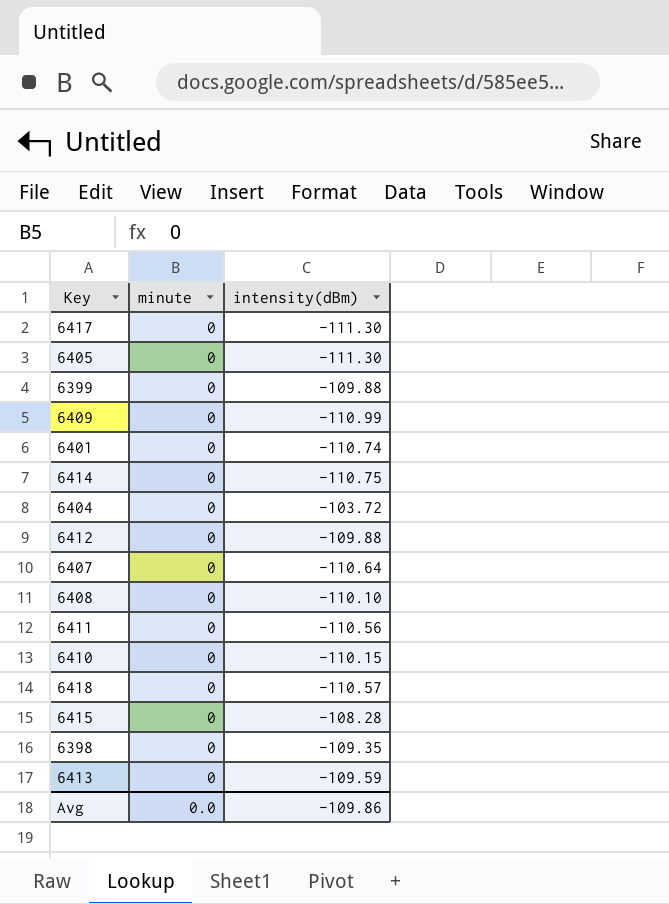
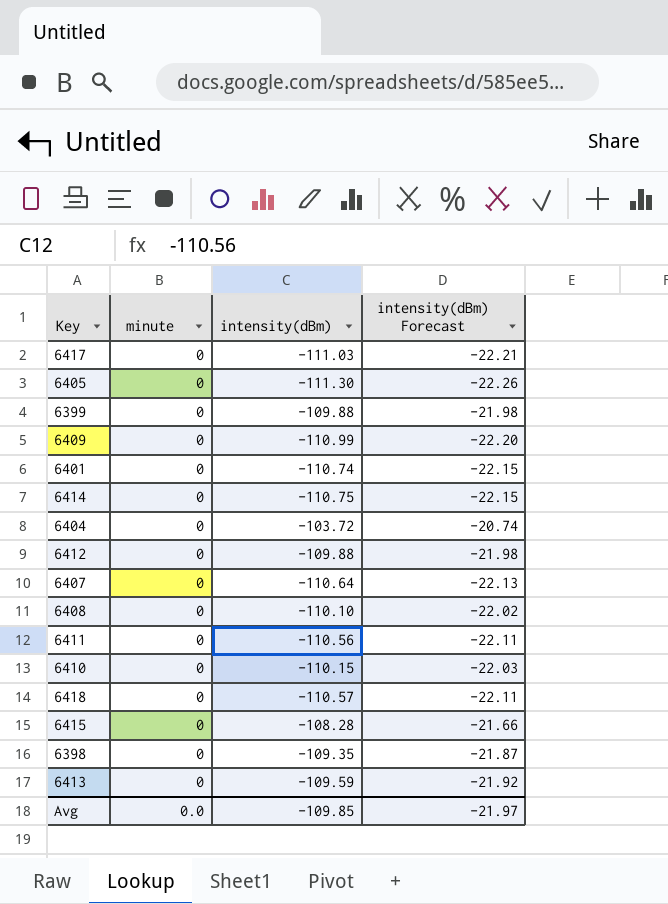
column intensity(dBm) Forecast | formula: none -> [intensity(dBm)] * 0.2
6417 | intensity(dBm): -111.30 -> -111.03
Avg | intensity(dBm): -109.86 -> -109.85

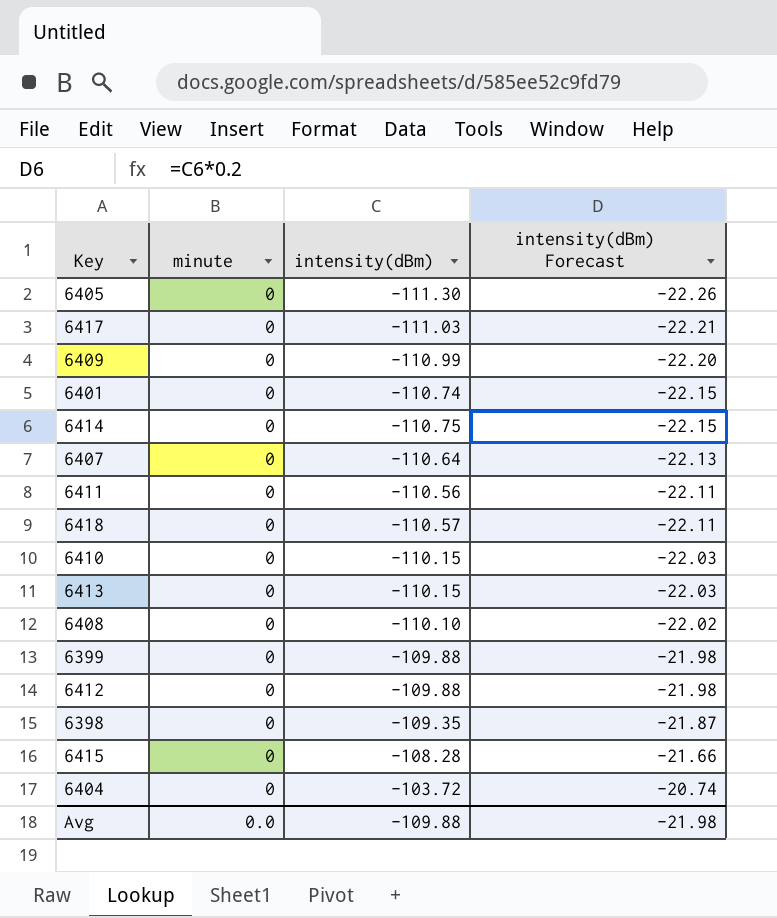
row order: none -> intensity(dBm) Forecast ascending
6413 | intensity(dBm): -109.59 -> -110.15
6413 | intensity(dBm) Forecast: -21.92 -> -22.03
Avg | intensity(dBm): -109.85 -> -109.88
Avg | intensity(dBm) Forecast: -21.97 -> -21.98

